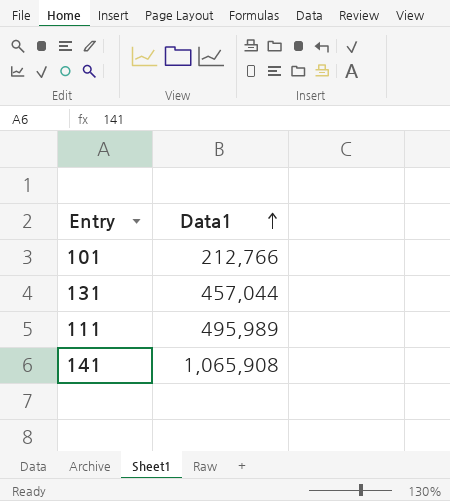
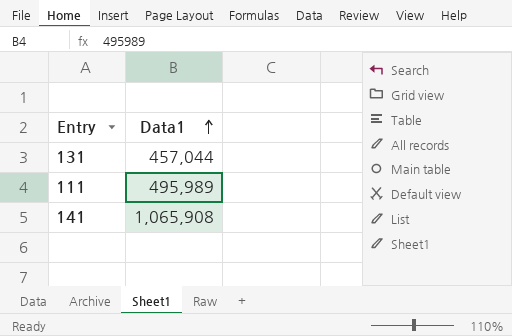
row 101: 212,766 -> none

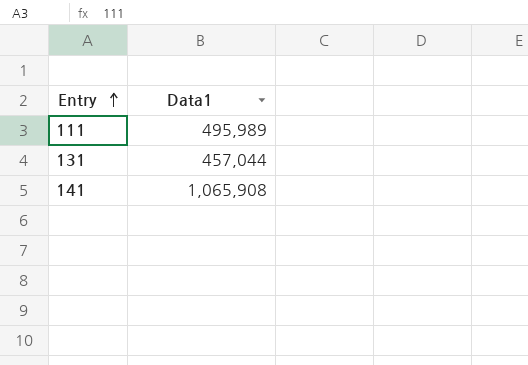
row order: Data1 ascending -> Entry ascending

